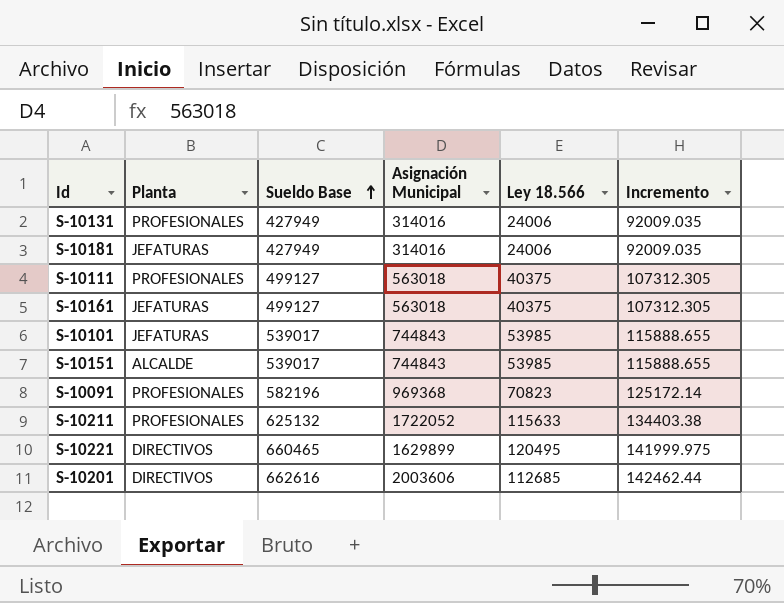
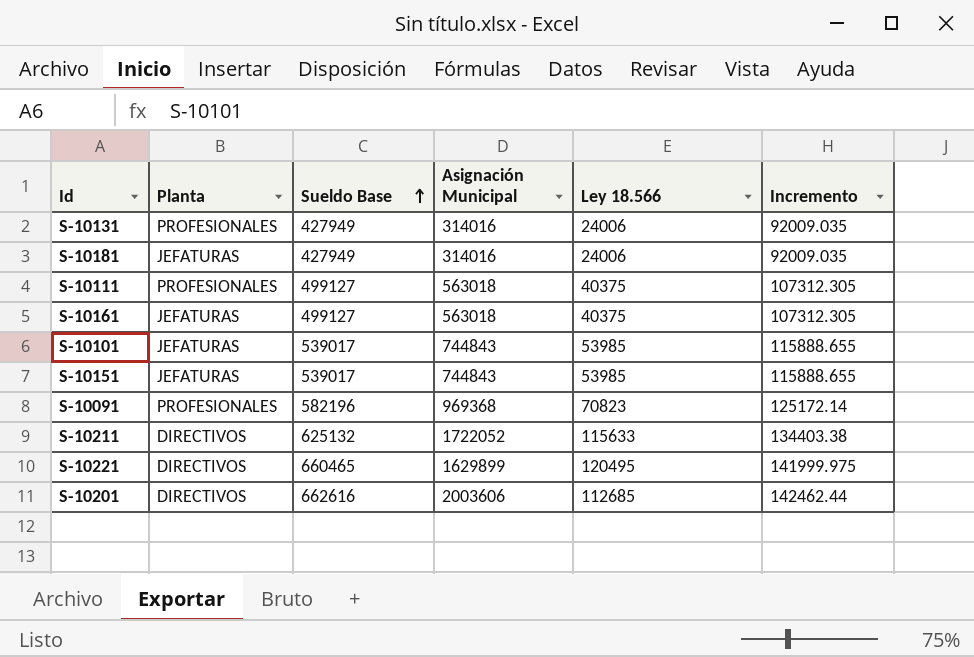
S-10151 | Planta: ALCALDE -> JEFATURAS
S-10211 | Planta: PROFESIONALES -> DIRECTIVOS

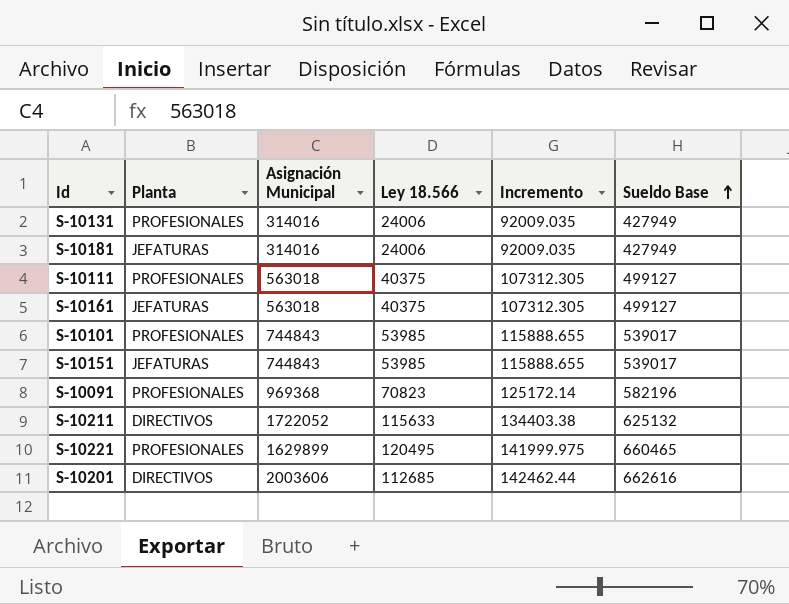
column Sueldo Base | position: 3 -> 6
S-10101 | Planta: JEFATURAS -> PROFESIONALES
S-10221 | Planta: DIRECTIVOS -> PROFESIONALES

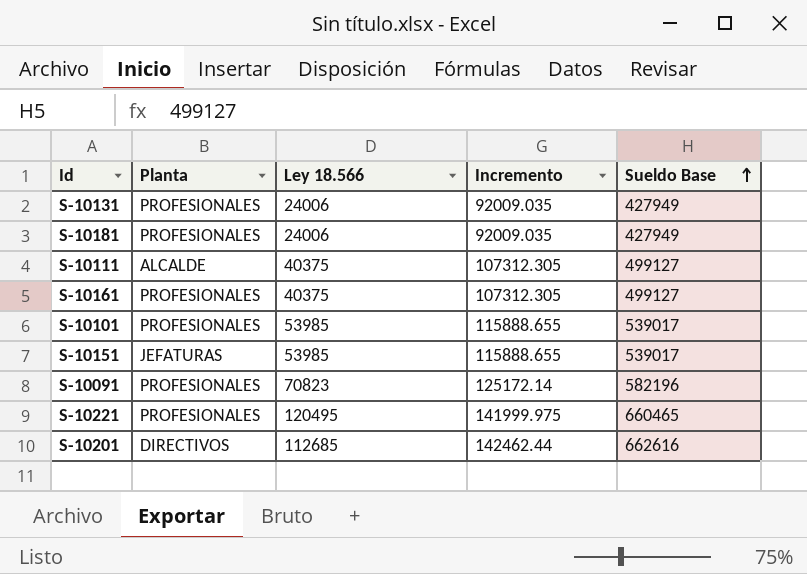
column Asignación Municipal | position: 3 -> none
row S-10211: DIRECTIVOS | 1722052 | 115633 | 134403.38 | 625132 -> none
S-10181 | Planta: JEFATURAS -> PROFESIONALES
S-10111 | Planta: PROFESIONALES -> ALCALDE
S-10161 | Planta: JEFATURAS -> PROFESIONALES

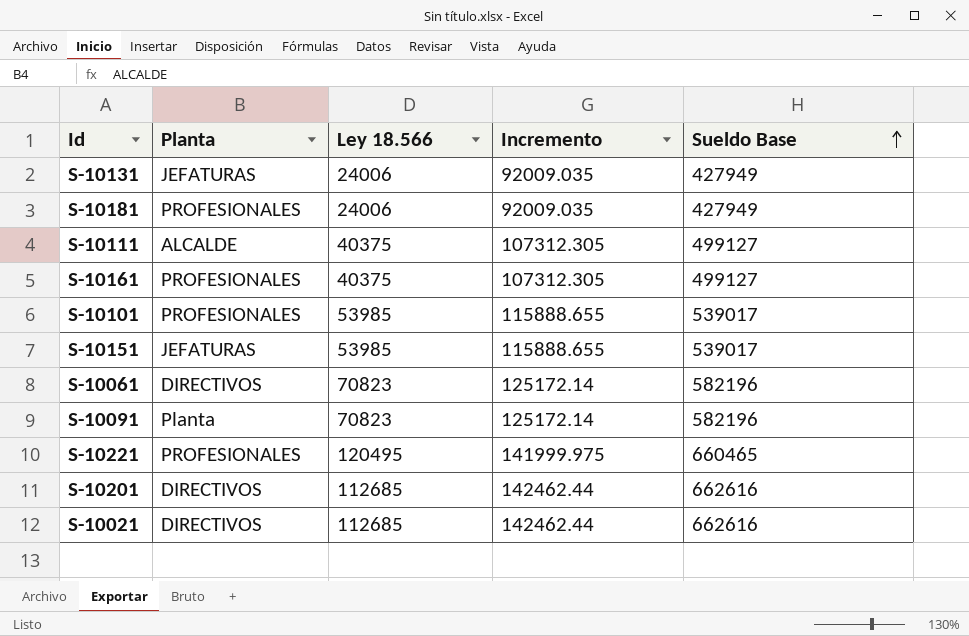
S-10131 | Planta: PROFESIONALES -> JEFATURAS
row S-10061: none -> DIRECTIVOS | 70823 | 125172.14 | 582196
S-10091 | Planta: PROFESIONALES -> Planta
row S-10021: none -> DIRECTIVOS | 112685 | 142462.44 | 662616

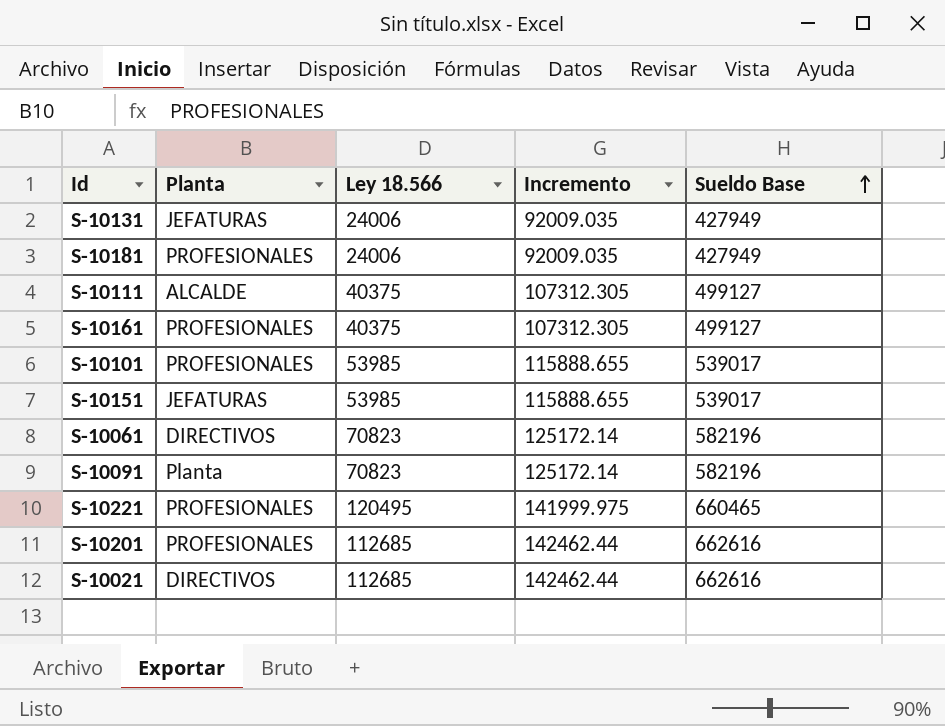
S-10201 | Planta: DIRECTIVOS -> PROFESIONALES

